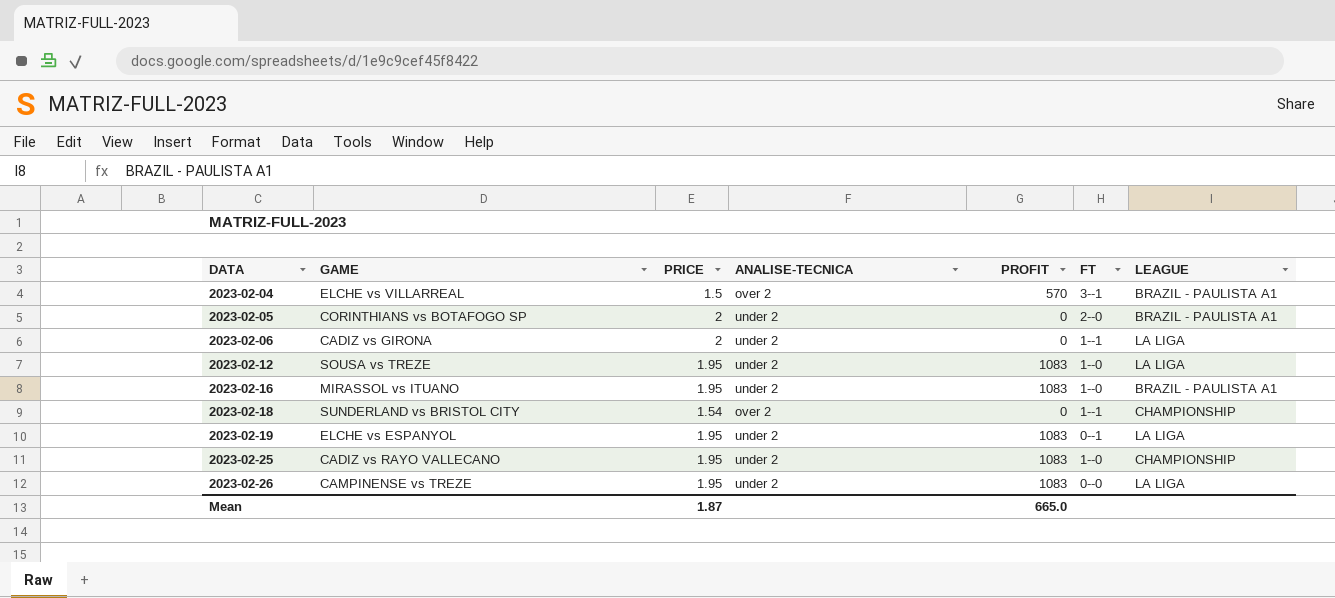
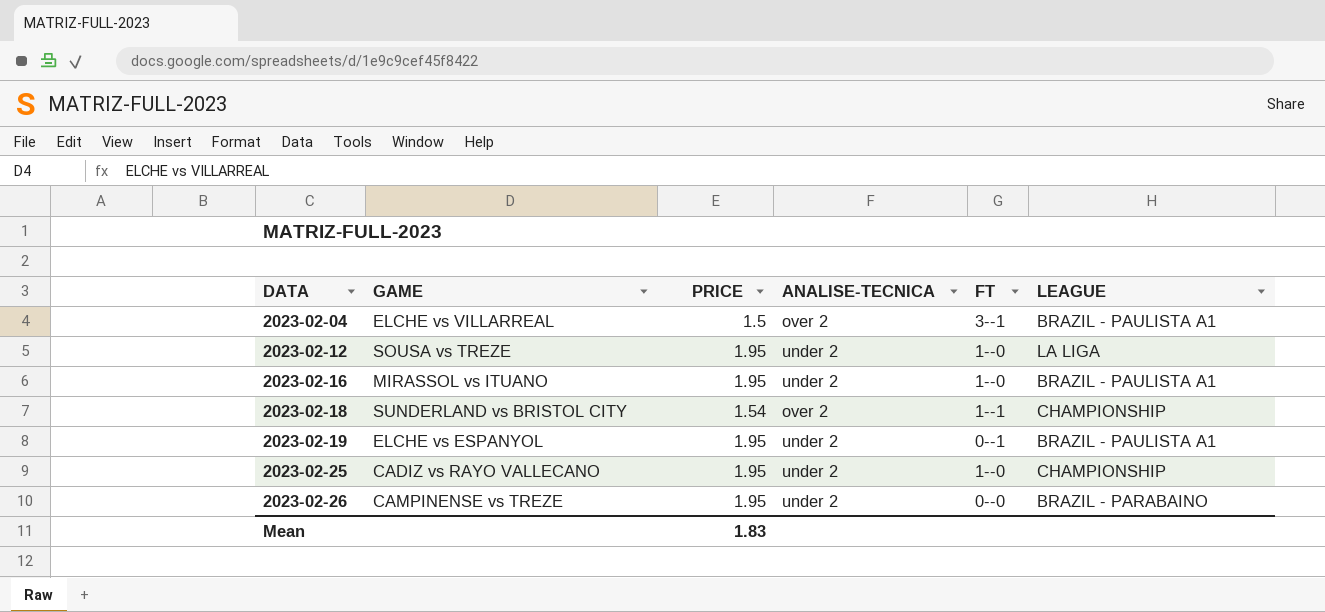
column PROFIT | position: 5 -> none
row 2023-02-05: CORINTHIANS vs BOTAFOGO SP | 2 | under 2 | 0 | 2--0 | BRAZIL - PAULISTA A1 -> none
row 2023-02-06: CADIZ vs GIRONA | 2 | under 2 | 0 | 1--1 | LA LIGA -> none
2023-02-19 | LEAGUE: LA LIGA -> BRAZIL - PAULISTA A1
2023-02-26 | LEAGUE: LA LIGA -> BRAZIL - PARABAINO
Mean | PRICE: 1.87 -> 1.83

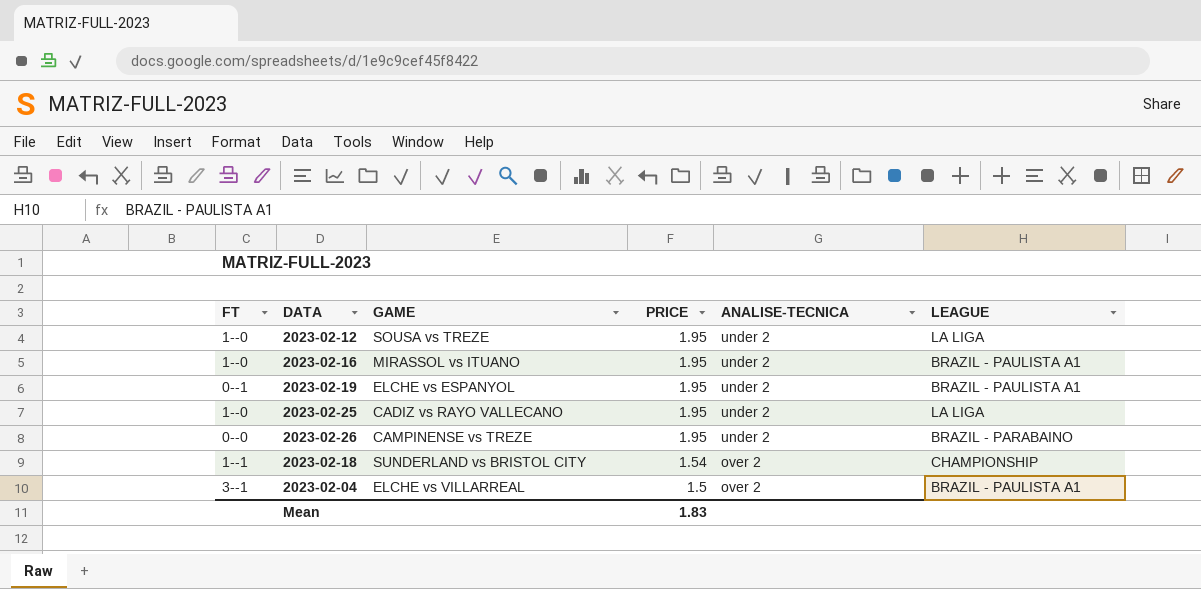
row order: DATA ascending -> PRICE descending
column FT | position: 5 -> 1
2023-02-25 | LEAGUE: CHAMPIONSHIP -> LA LIGA

